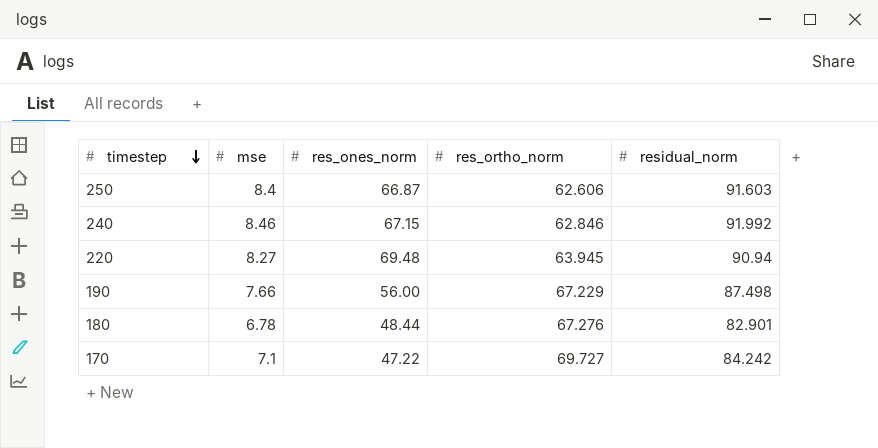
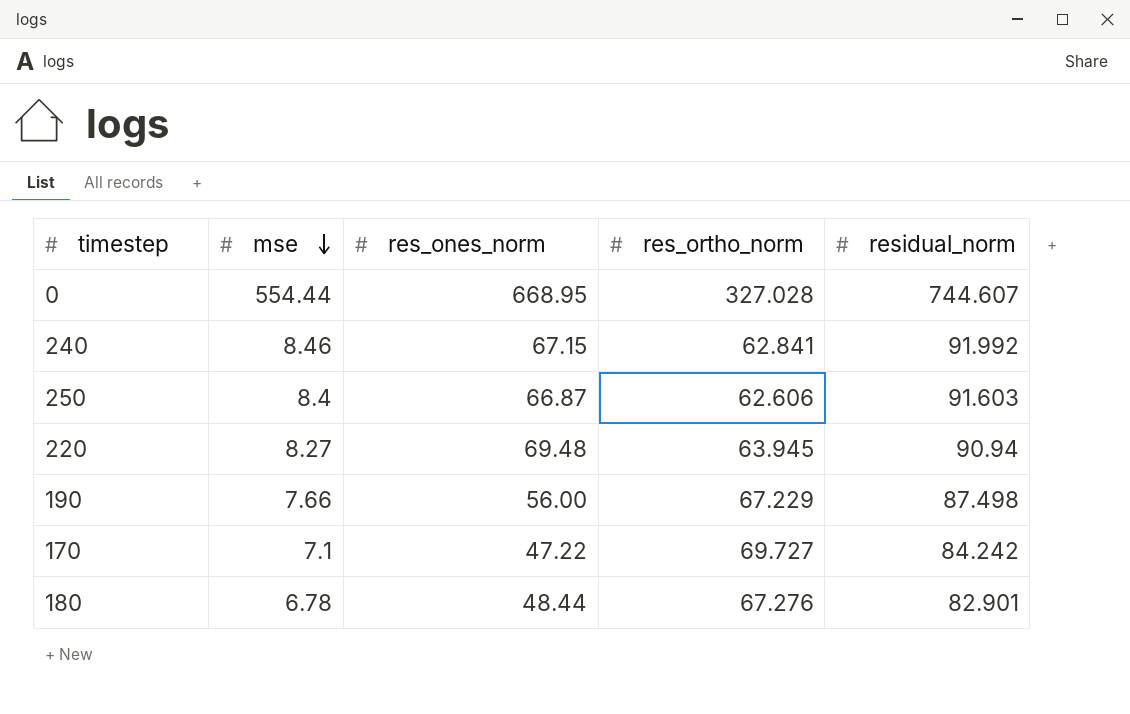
row order: timestep descending -> mse descending
row 0: none -> 554.44 | 668.95 | 327.028 | 744.607
240 | res_ortho_norm: 62.846 -> 62.841

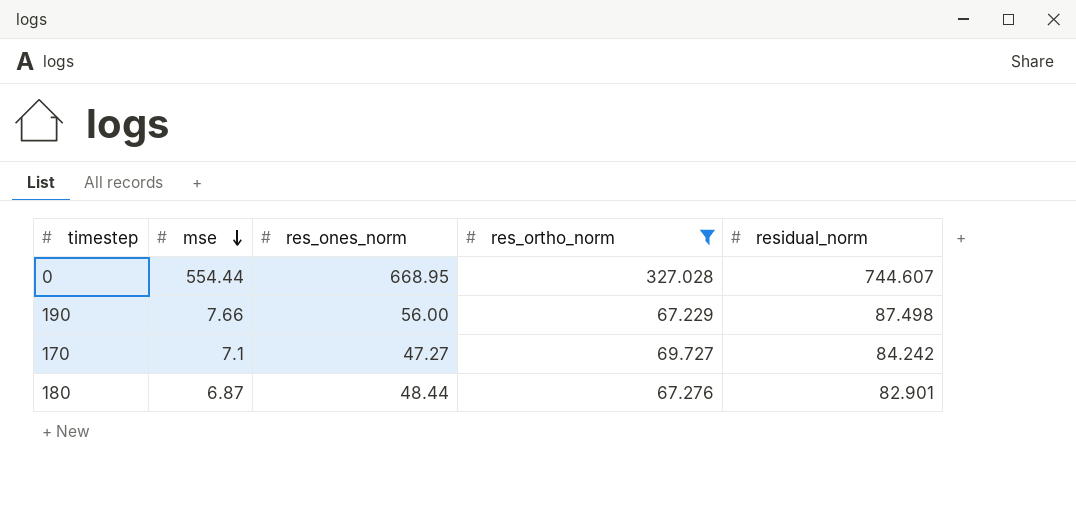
filter: none -> res_ortho_norm >= 67.229
170 | res_ones_norm: 47.22 -> 47.27
180 | mse: 6.78 -> 6.87

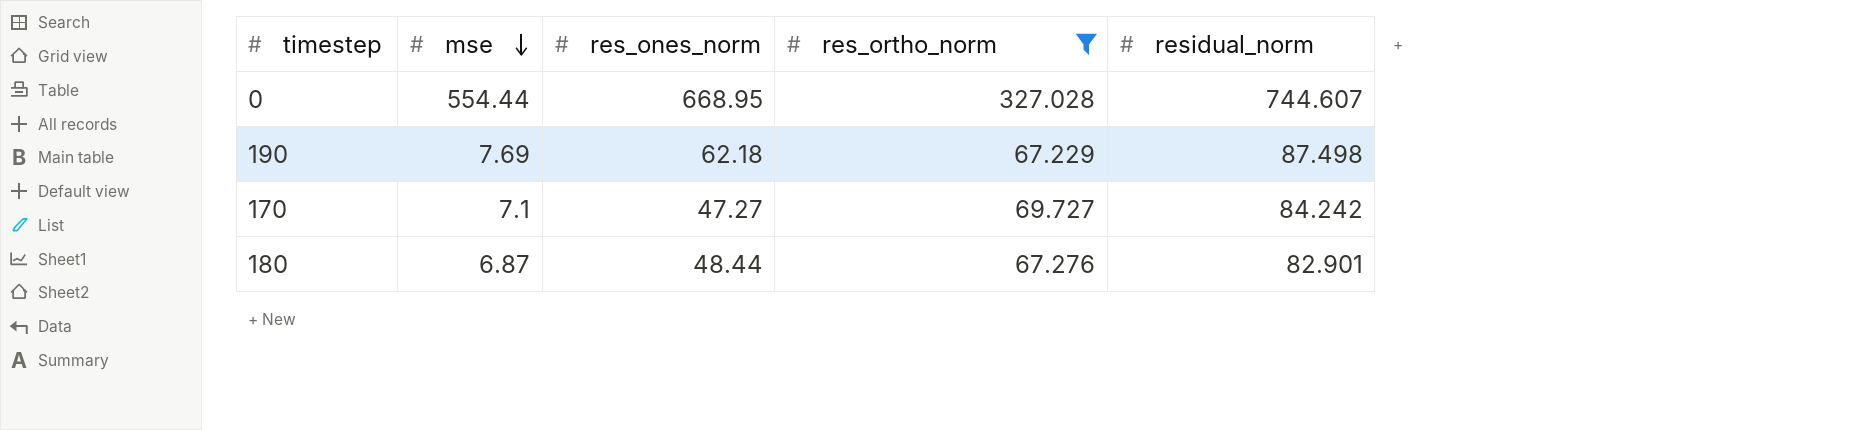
190 | mse: 7.66 -> 7.69
190 | res_ones_norm: 56.00 -> 62.18

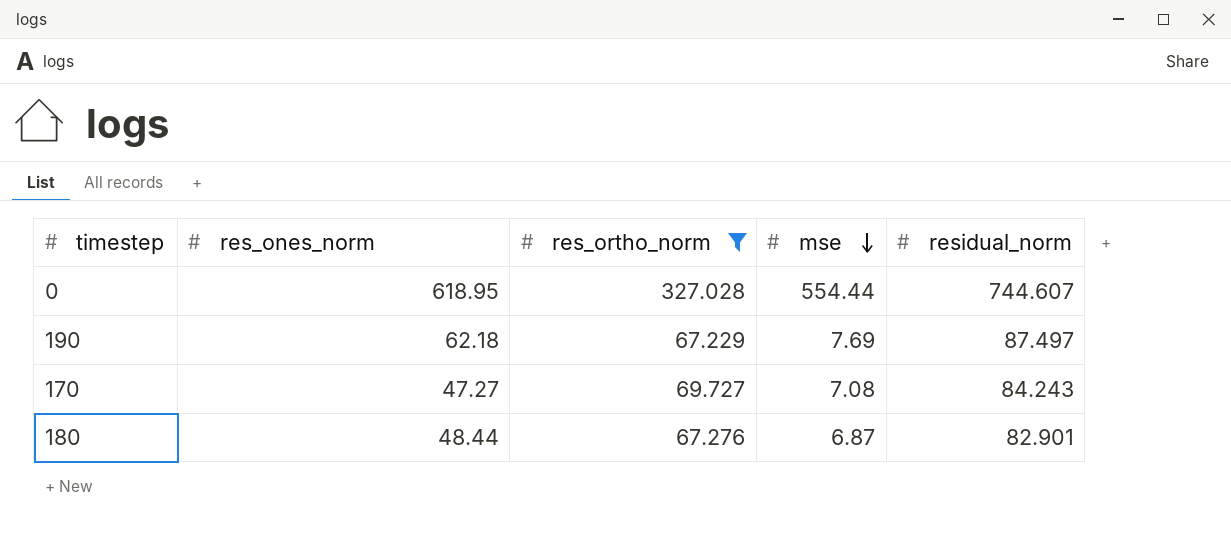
column mse | position: 2 -> 4
0 | res_ones_norm: 668.95 -> 618.95
190 | residual_norm: 87.498 -> 87.497
170 | mse: 7.1 -> 7.08
170 | residual_norm: 84.242 -> 84.243

